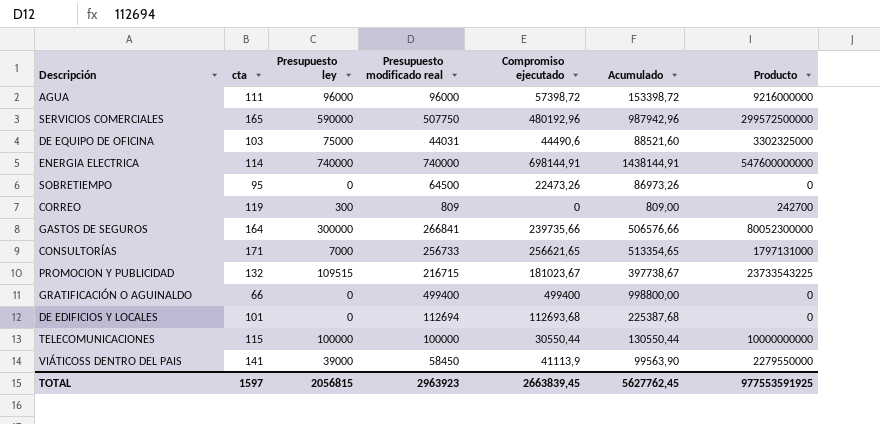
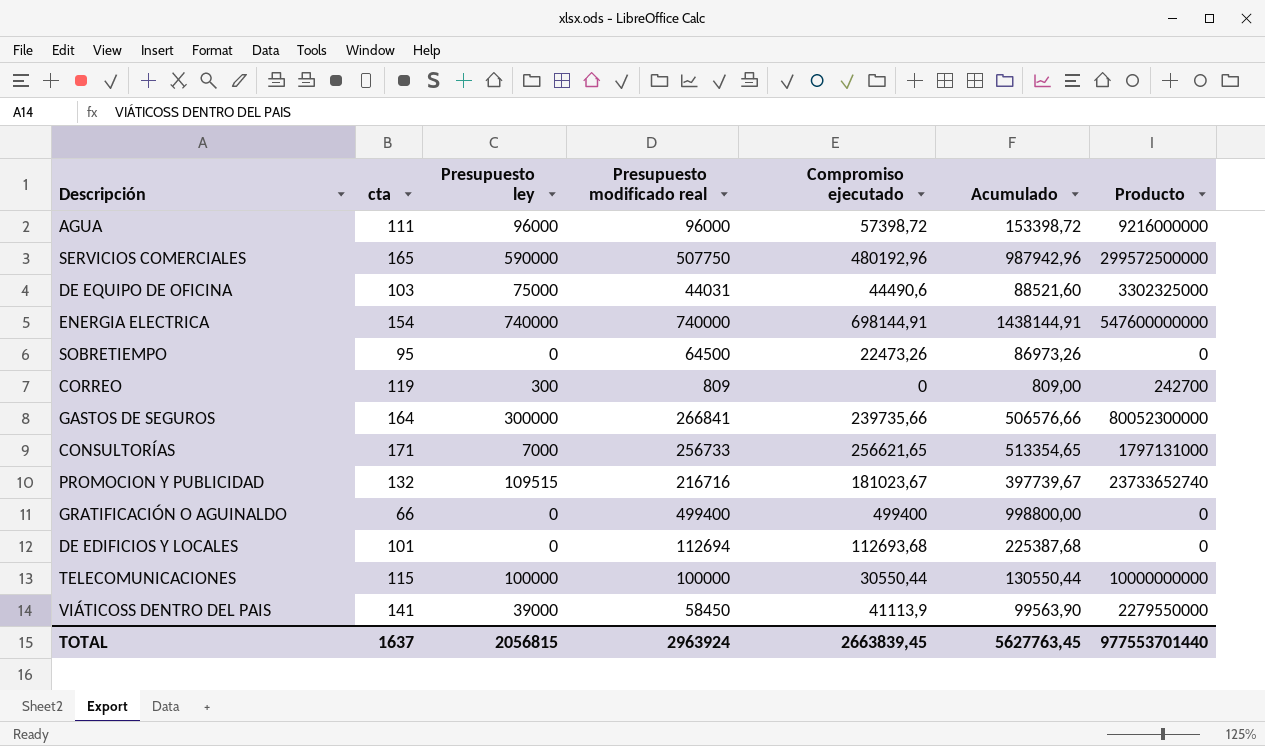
ENERGIA ELECTRICA | cta: 114 -> 154
PROMOCION Y PUBLICIDAD | Presupuesto modificado real: 216715 -> 216716
PROMOCION Y PUBLICIDAD | Acumulado: 397738,67 -> 397739,67
PROMOCION Y PUBLICIDAD | Producto: 23733543225 -> 23733652740
TOTAL | cta: 1597 -> 1637
TOTAL | Presupuesto modificado real: 2963923 -> 2963924
TOTAL | Acumulado: 5627762,45 -> 5627763,45
TOTAL | Producto: 977553591925 -> 977553701440

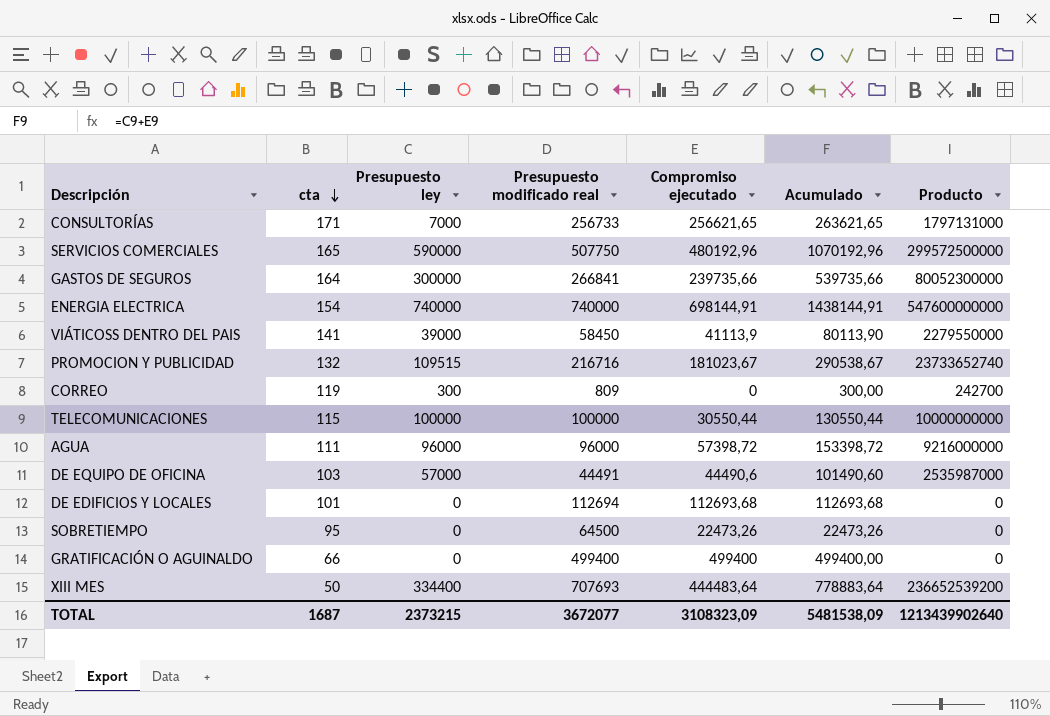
row order: none -> cta descending
column Acumulado | formula: [Presupuesto modificado real] + [Compromiso ejecutado] -> [Presupuesto ley] + [Compromiso ejecutado]
DE EQUIPO DE OFICINA | Presupuesto ley: 75000 -> 57000
DE EQUIPO DE OFICINA | Presupuesto modificado real: 44031 -> 44491
DE EQUIPO DE OFICINA | Producto: 3302325000 -> 2535987000
row XIII MES: none -> 50 | 334400 | 707693 | 444483,64 | 778883,64 | 236652539200
TOTAL | cta: 1637 -> 1687
TOTAL | Presupuesto ley: 2056815 -> 2373215
TOTAL | Presupuesto modificado real: 2963924 -> 3672077
TOTAL | Compromiso ejecutado: 2663839,45 -> 3108323,09
TOTAL | Acumulado: 5627763,45 -> 5481538,09
TOTAL | Producto: 977553701440 -> 1213439902640

